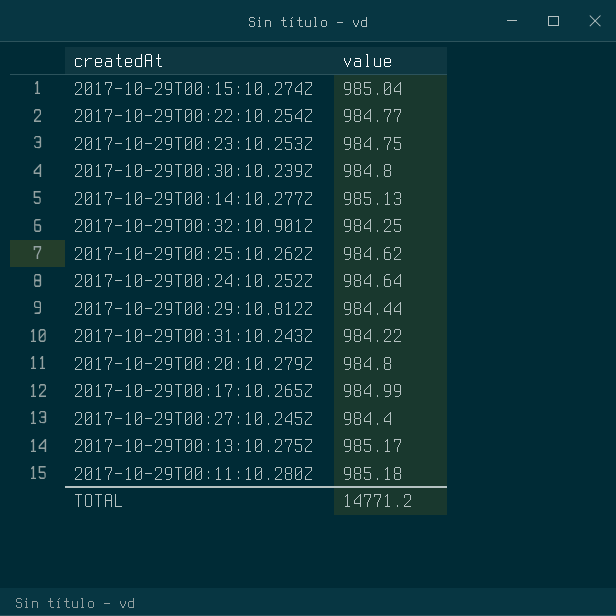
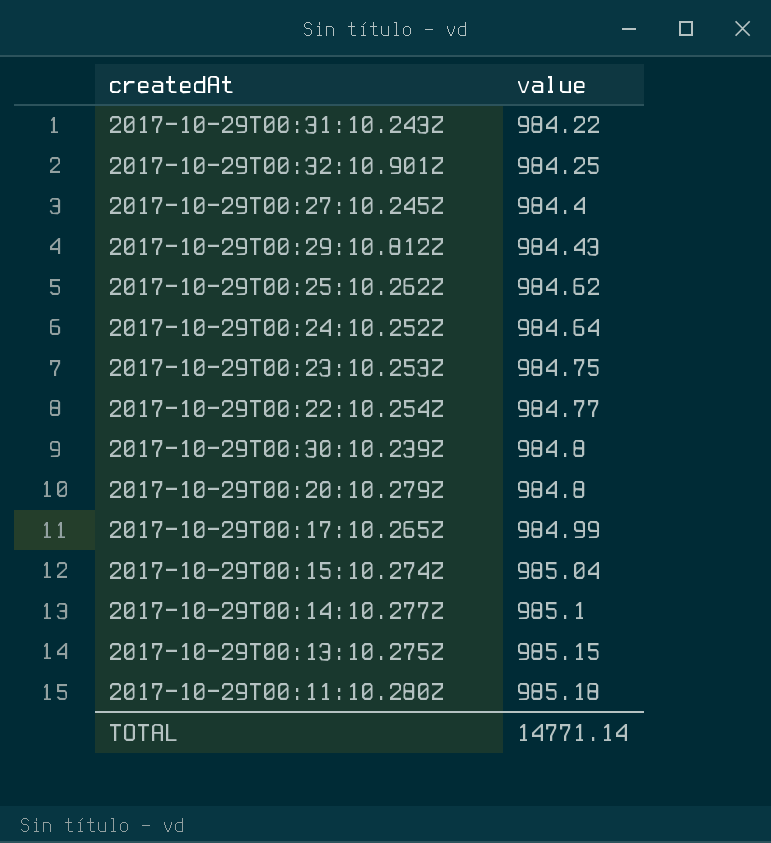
row order: none -> value ascending
2017-10-29T00:29:10.812Z | value: 984.44 -> 984.43
2017-10-29T00:14:10.277Z | value: 985.13 -> 985.1
2017-10-29T00:13:10.275Z | value: 985.17 -> 985.15
TOTAL | value: 14771.2 -> 14771.14

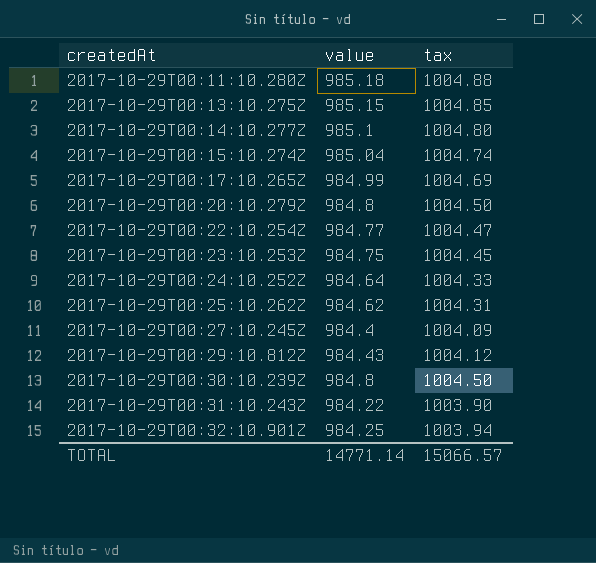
row order: value ascending -> createdAt ascending
column tax | formula: none -> [value] * 1.02

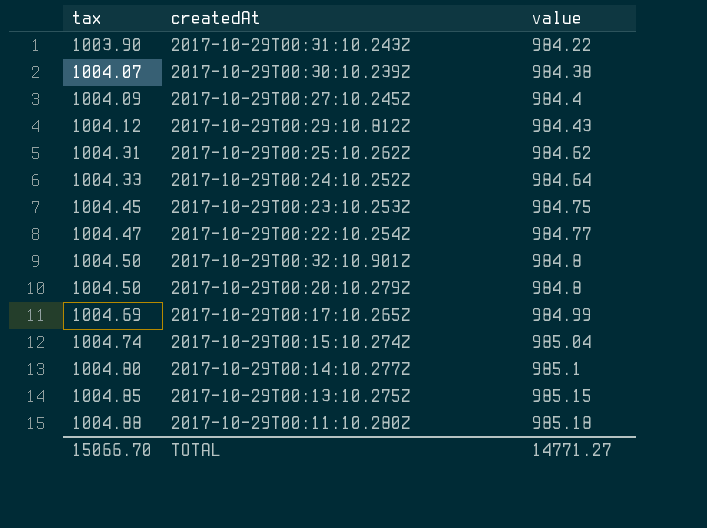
row order: createdAt ascending -> tax ascending
column tax | position: 3 -> 1
2017-10-29T00:30:10.239Z | tax: 1004.50 -> 1004.07
2017-10-29T00:30:10.239Z | value: 984.8 -> 984.38
2017-10-29T00:32:10.901Z | tax: 1003.94 -> 1004.50
2017-10-29T00:32:10.901Z | value: 984.25 -> 984.8
TOTAL | tax: 15066.57 -> 15066.70
TOTAL | value: 14771.14 -> 14771.27

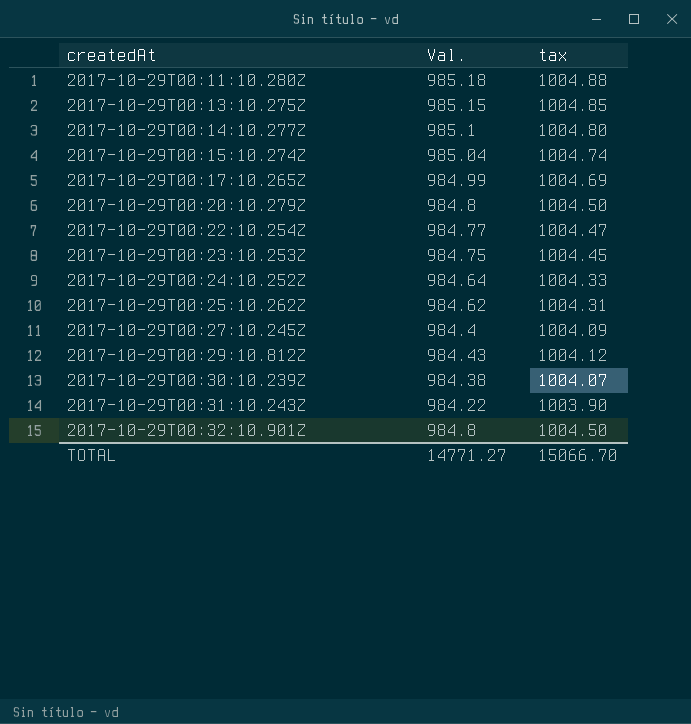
row order: tax ascending -> createdAt ascending
column name: value -> Val.
column tax | position: 1 -> 3

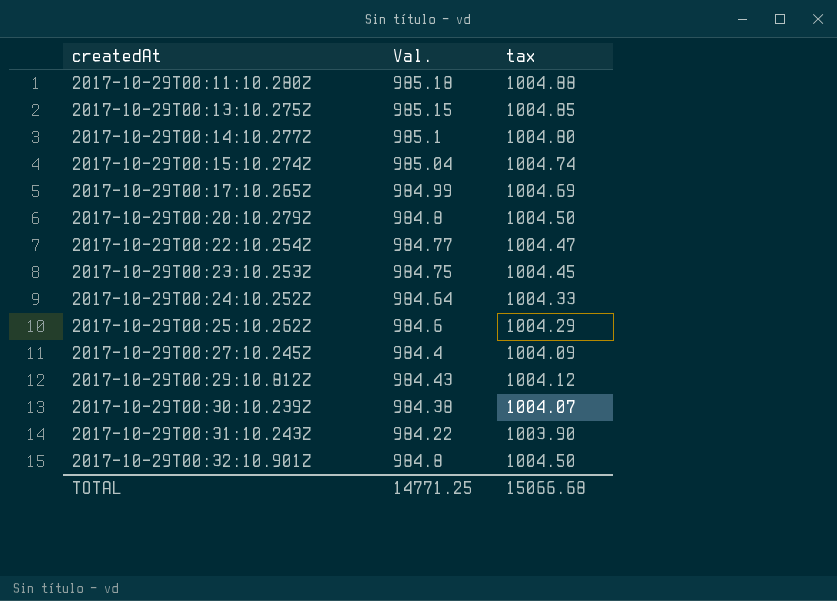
2017-10-29T00:25:10.262Z | Val.: 984.62 -> 984.6
2017-10-29T00:25:10.262Z | tax: 1004.31 -> 1004.29
TOTAL | Val.: 14771.27 -> 14771.25
TOTAL | tax: 15066.70 -> 15066.68

